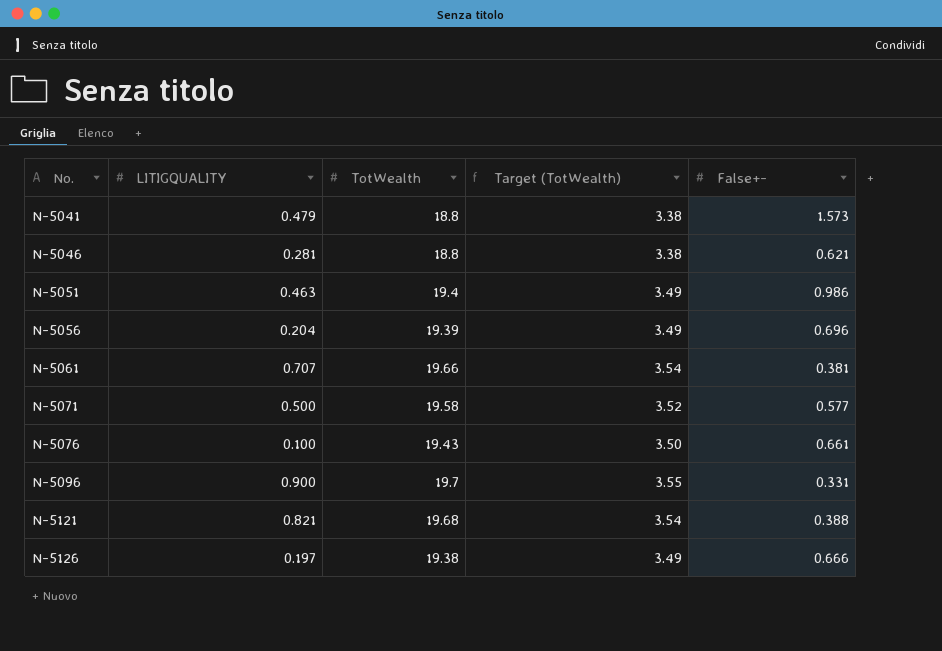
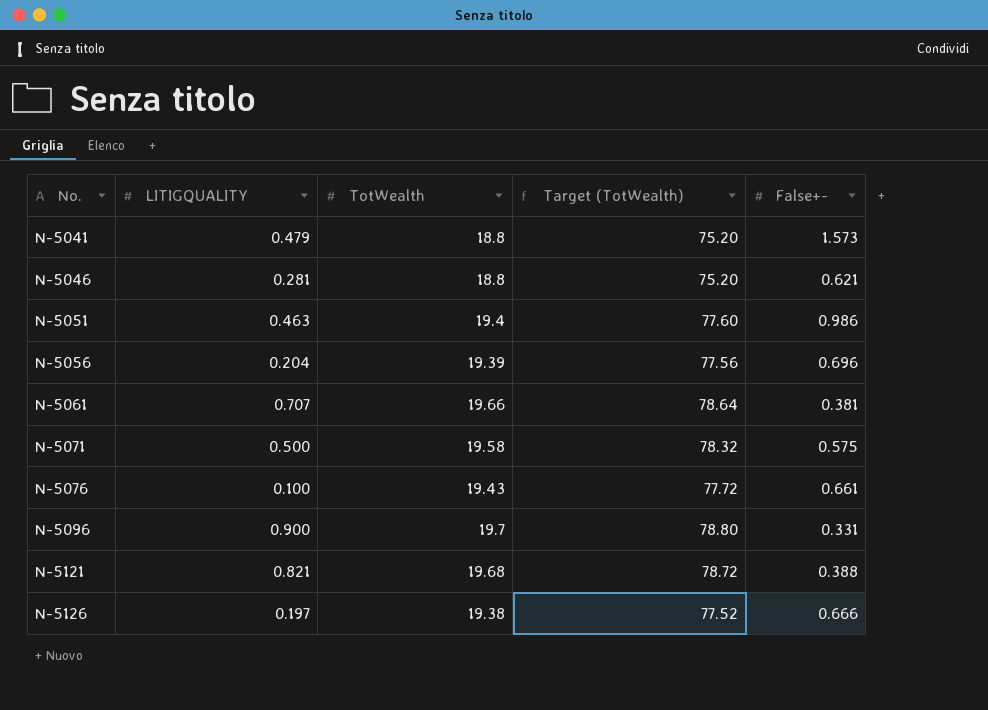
column Target (TotWealth) | formula: [TotWealth] * 0.18 -> [TotWealth] * 4
N-5071 | False+-: 0.577 -> 0.575

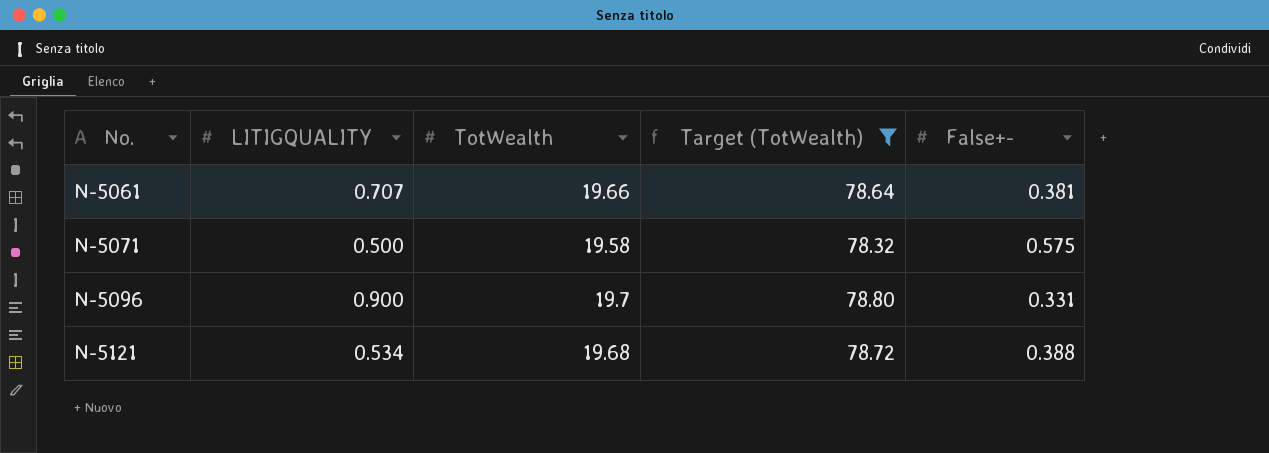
filter: none -> Target (TotWealth) >= 78.32
N-5121 | LITIGQUALITY: 0.821 -> 0.534

